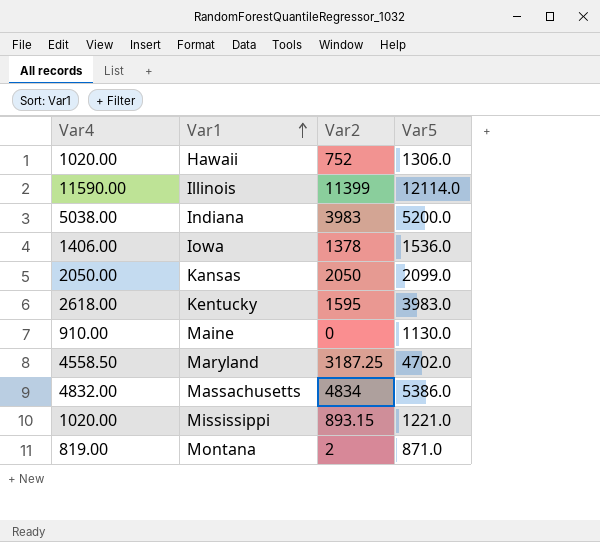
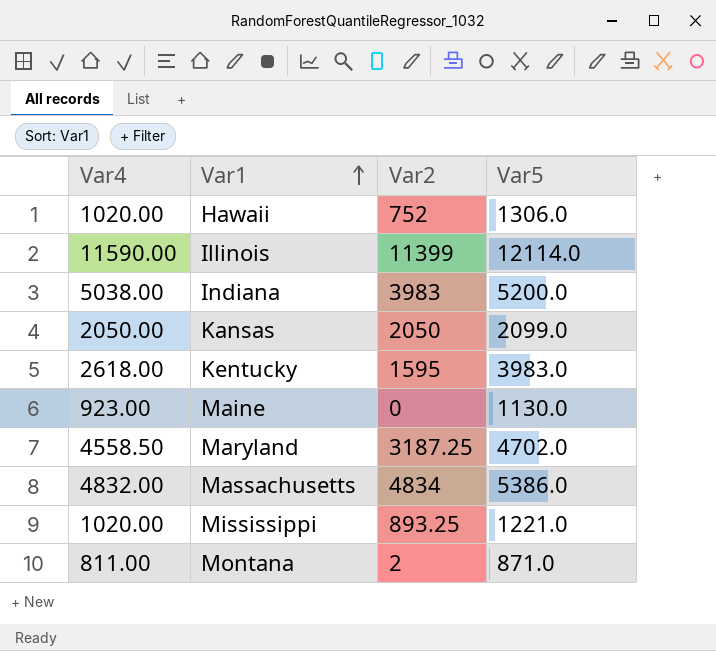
row Iowa: 1406.00 | 1378 | 1536.0 -> none
Maine | Var4: 910.00 -> 923.00
Mississippi | Var2: 893.15 -> 893.25
Montana | Var4: 819.00 -> 811.00

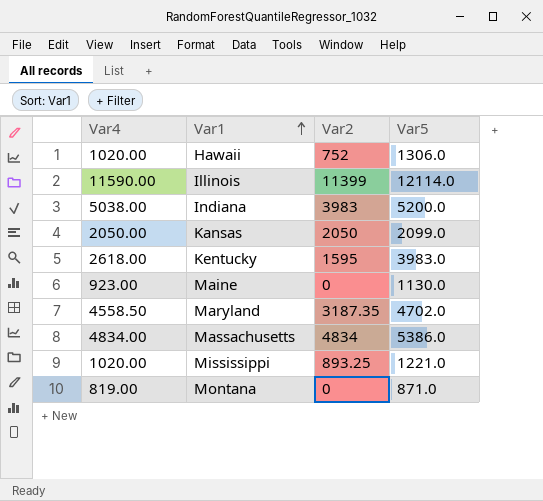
Maryland | Var2: 3187.25 -> 3187.35
Massachusetts | Var4: 4832.00 -> 4834.00
Montana | Var4: 811.00 -> 819.00
Montana | Var2: 2 -> 0

